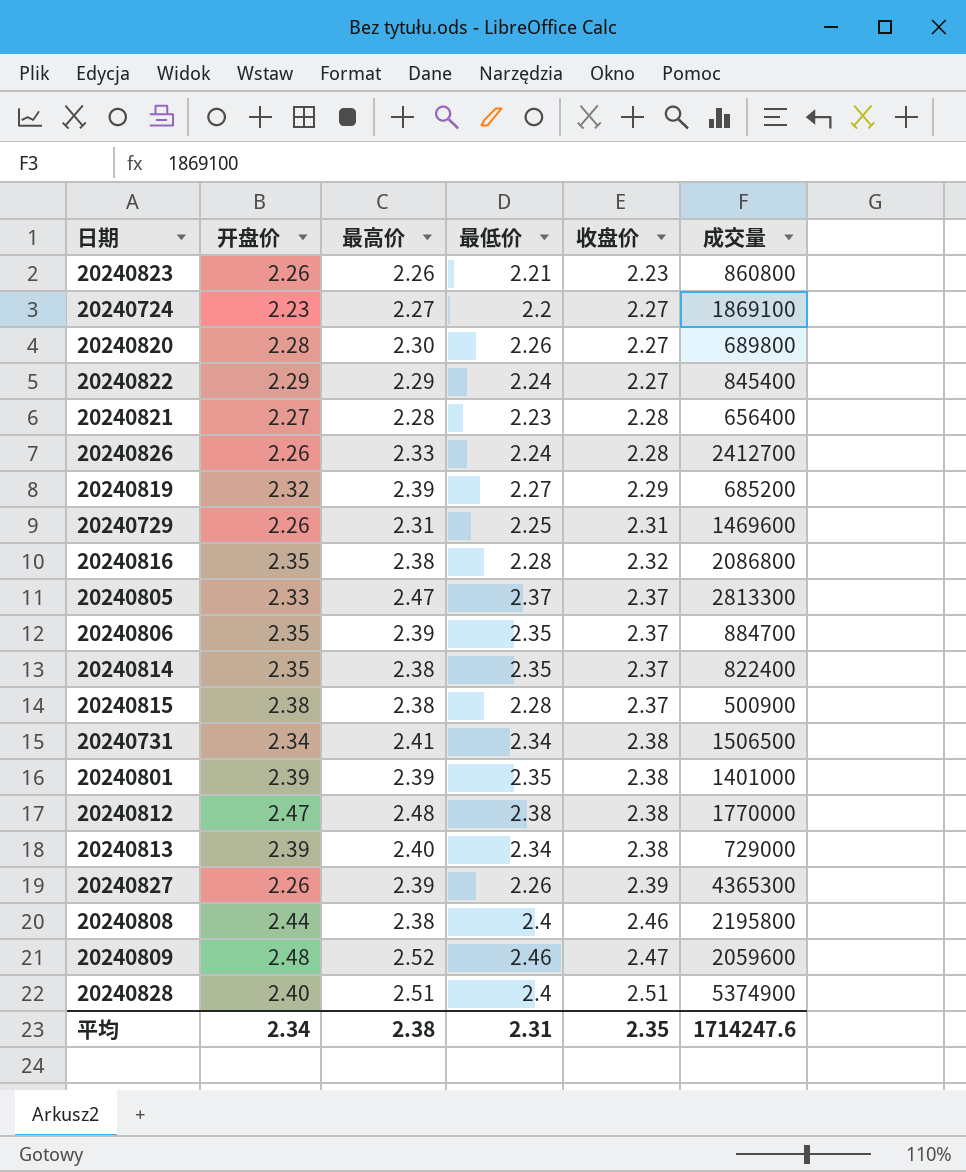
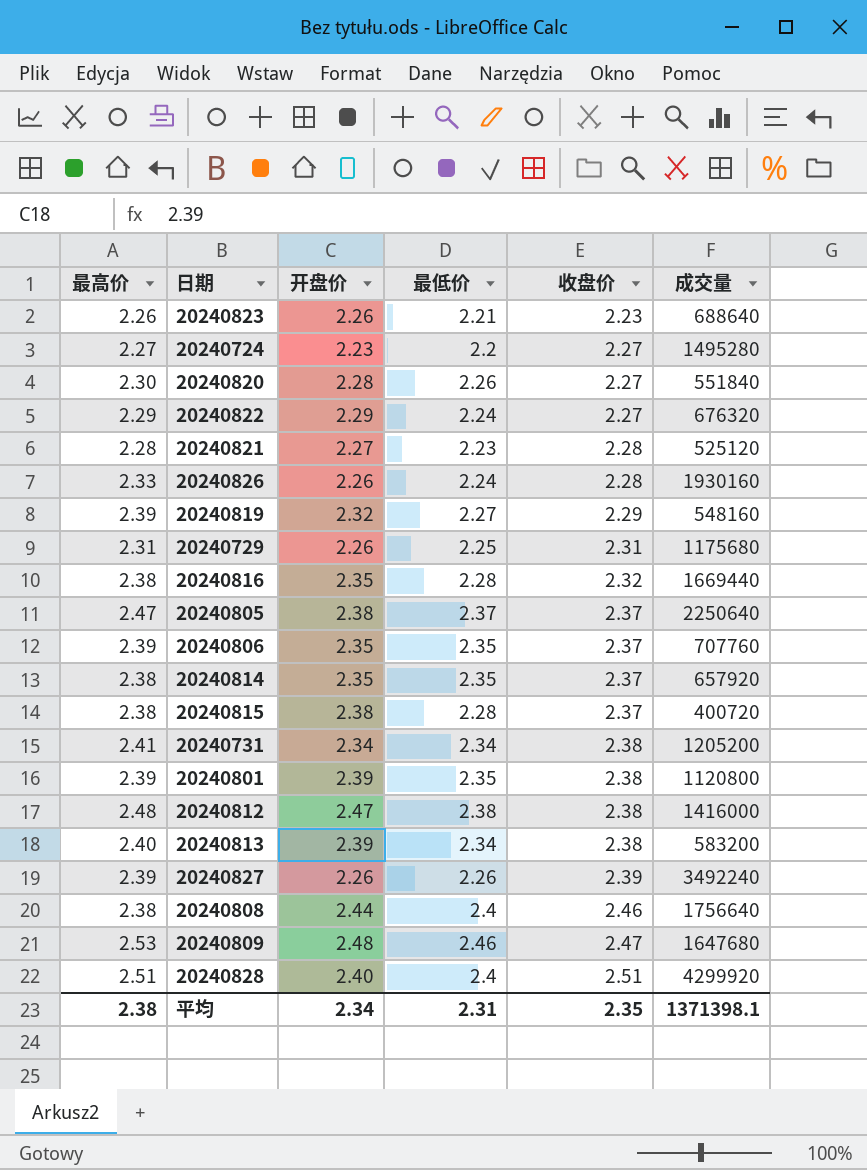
column 最高价 | position: 3 -> 1
20240823 | 成交量: 860800 -> 688640
20240724 | 成交量: 1869100 -> 1495280
20240820 | 成交量: 689800 -> 551840
20240822 | 成交量: 845400 -> 676320
20240821 | 成交量: 656400 -> 525120
20240826 | 成交量: 2412700 -> 1930160
20240819 | 成交量: 685200 -> 548160
20240729 | 成交量: 1469600 -> 1175680
20240816 | 成交量: 2086800 -> 1669440
20240805 | 开盘价: 2.33 -> 2.38
20240805 | 成交量: 2813300 -> 2250640
20240806 | 成交量: 884700 -> 707760
20240814 | 成交量: 822400 -> 657920
20240815 | 成交量: 500900 -> 400720
20240731 | 成交量: 1506500 -> 1205200
20240801 | 成交量: 1401000 -> 1120800
20240812 | 成交量: 1770000 -> 1416000
20240813 | 成交量: 729000 -> 583200
20240827 | 成交量: 4365300 -> 3492240
20240808 | 成交量: 2195800 -> 1756640
20240809 | 最高价: 2.52 -> 2.53
20240809 | 成交量: 2059600 -> 1647680
20240828 | 成交量: 5374900 -> 4299920
平均 | 成交量: 1714247.6 -> 1371398.1

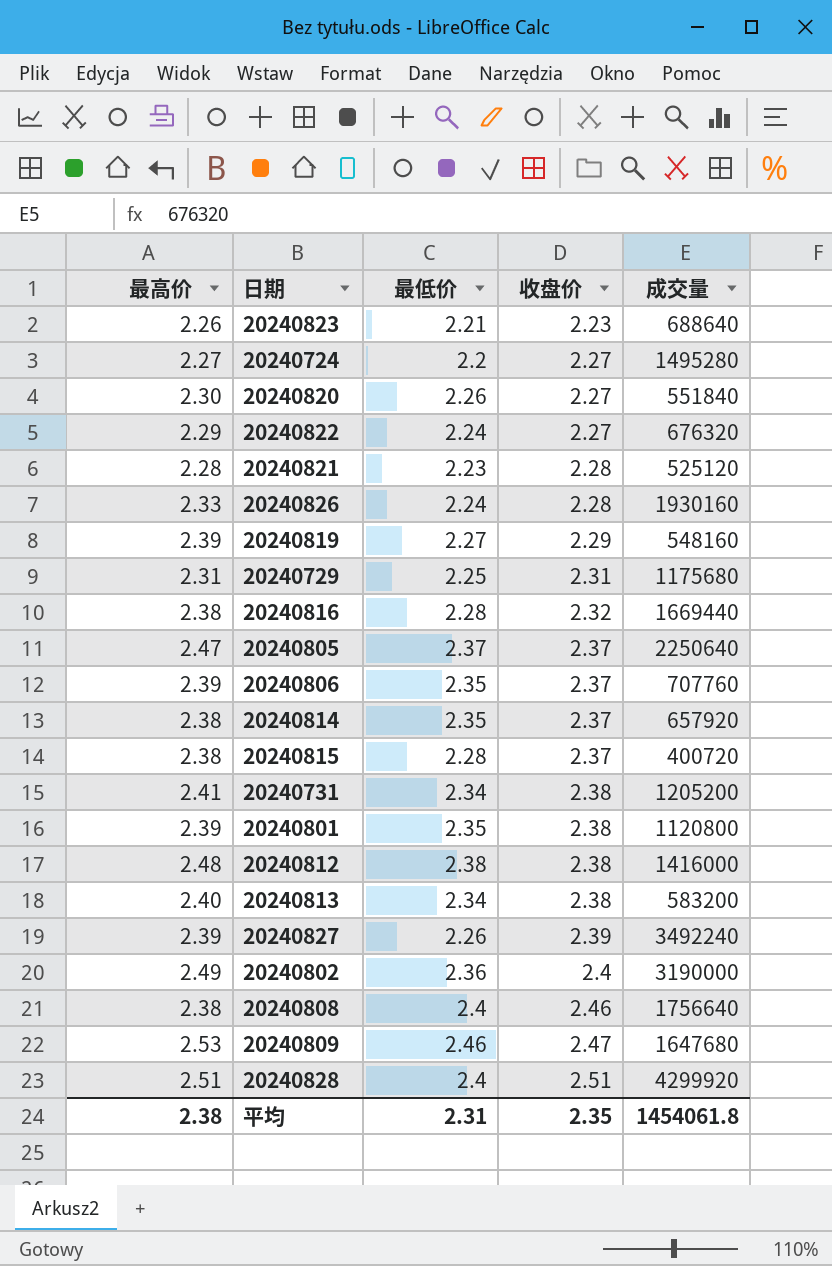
column 开盘价 | position: 3 -> none
row 20240802: none -> 2.49 | 2.36 | 2.4 | 3190000
平均 | 成交量: 1371398.1 -> 1454061.8

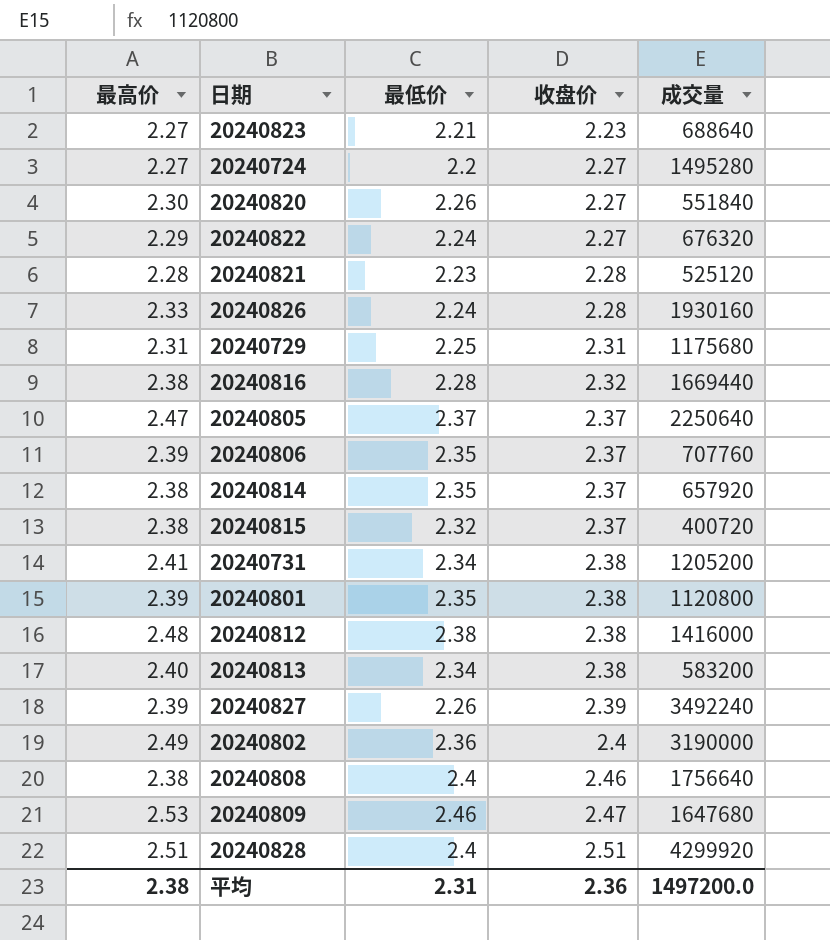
row 20240819: 2.39 | 2.27 | 2.29 | 548160 -> none
20240823 | 最高价: 2.26 -> 2.27
20240815 | 最低价: 2.28 -> 2.32
平均 | 收盘价: 2.35 -> 2.36
平均 | 成交量: 1454061.8 -> 1497200.0

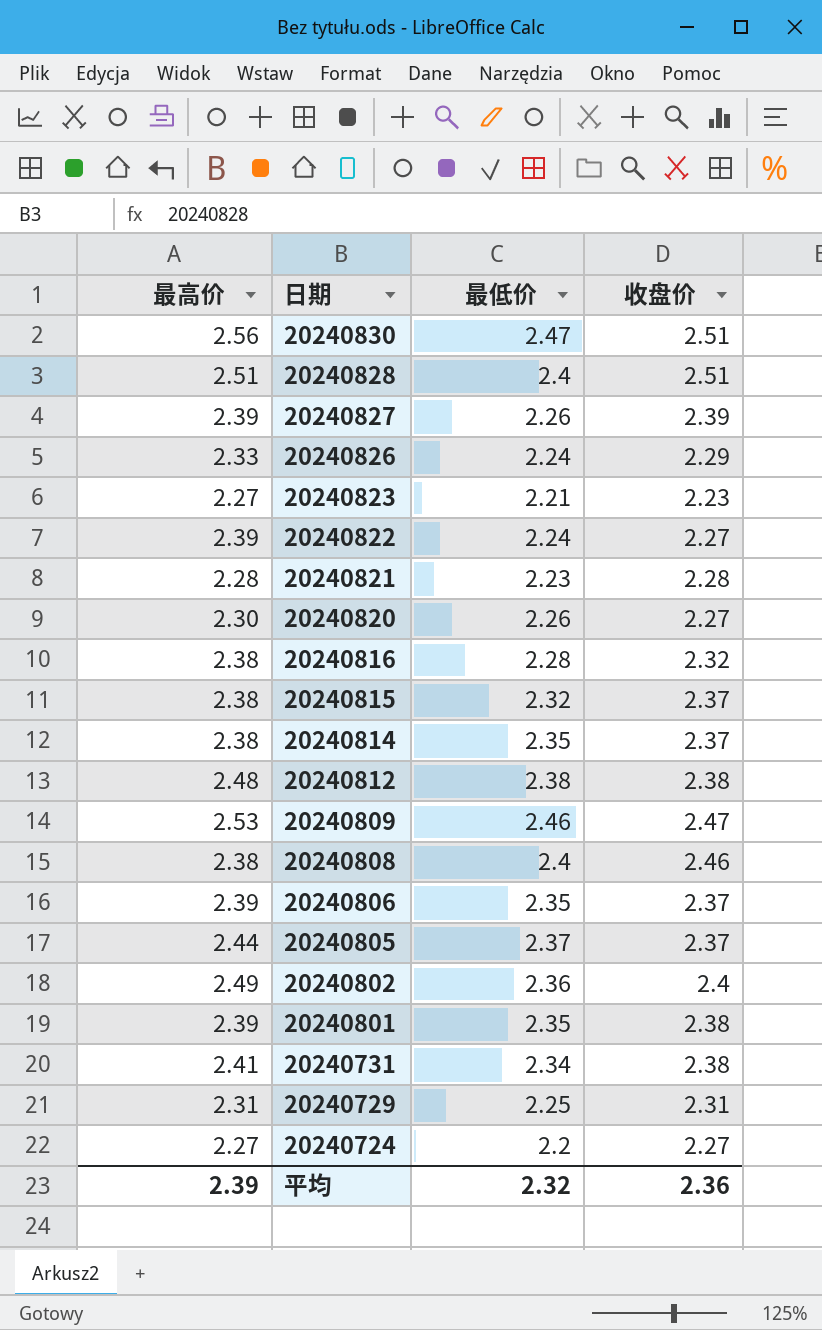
row order: 收盘价 ascending -> 日期 descending
column 成交量 | position: 5 -> none
row 20240813: 2.40 | 2.34 | 2.38 | 583200 -> none
row 20240830: none -> 2.56 | 2.47 | 2.51
20240826 | 收盘价: 2.28 -> 2.29
20240822 | 最高价: 2.29 -> 2.39
20240805 | 最高价: 2.47 -> 2.44
平均 | 最高价: 2.38 -> 2.39
平均 | 最低价: 2.31 -> 2.32

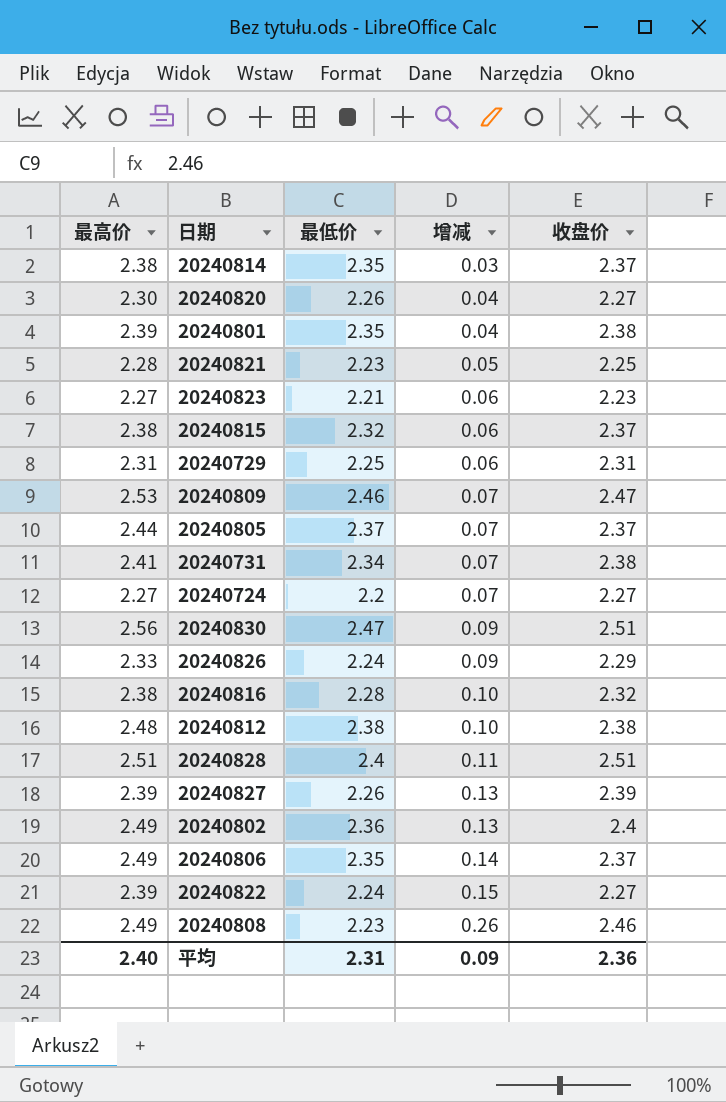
row order: 日期 descending -> 增减 ascending
column 增减 | formula: none -> [最高价] - [最低价]
20240821 | 收盘价: 2.28 -> 2.25
20240806 | 最高价: 2.39 -> 2.49
20240808 | 最高价: 2.38 -> 2.49
20240808 | 最低价: 2.4 -> 2.23
平均 | 最高价: 2.39 -> 2.40
平均 | 最低价: 2.32 -> 2.31

